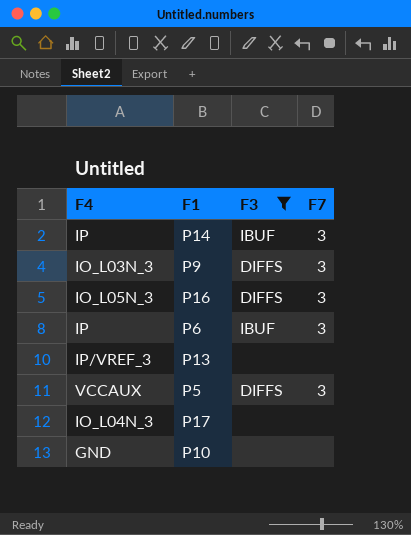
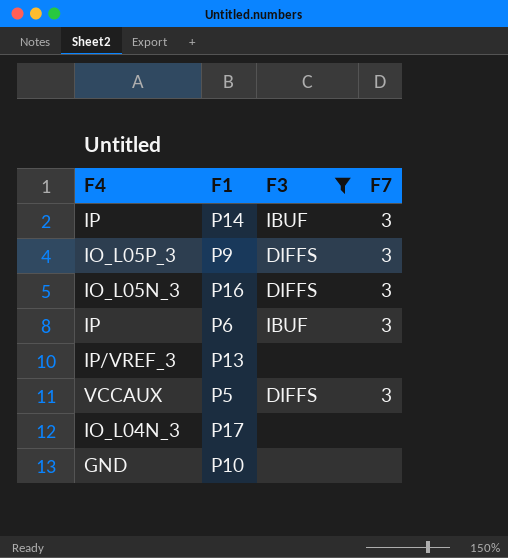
P9 | F4: IO_L03N_3 -> IO_L05P_3

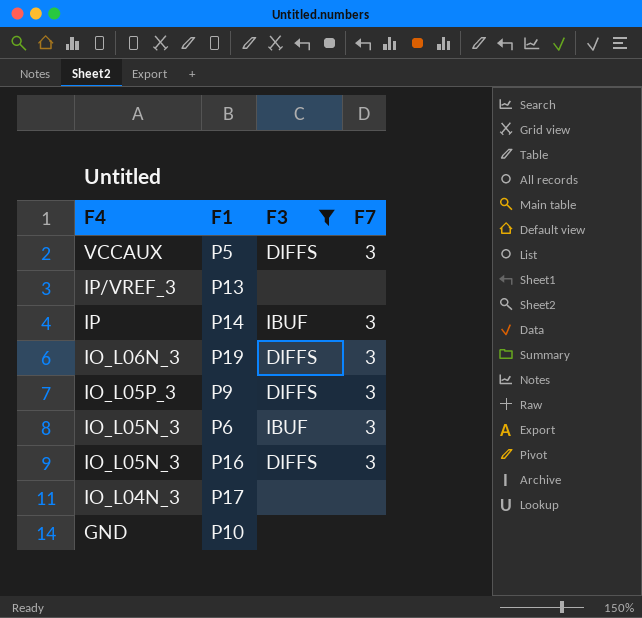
row order: none -> F4 descending
row P19: none -> IO_L06N_3 | DIFFS | 3
P6 | F4: IP -> IO_L05N_3

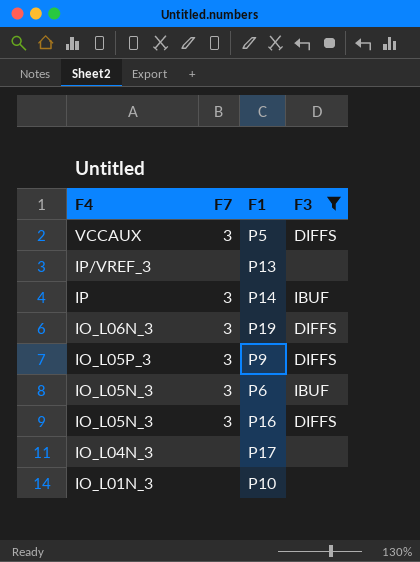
column F7 | position: 4 -> 2
P10 | F4: GND -> IO_L01N_3

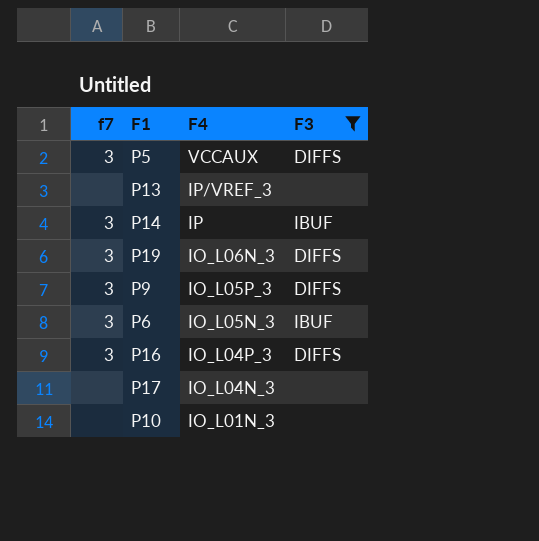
column name: F7 -> f7
column F4 | position: 1 -> 3
P16 | F4: IO_L05N_3 -> IO_L04P_3

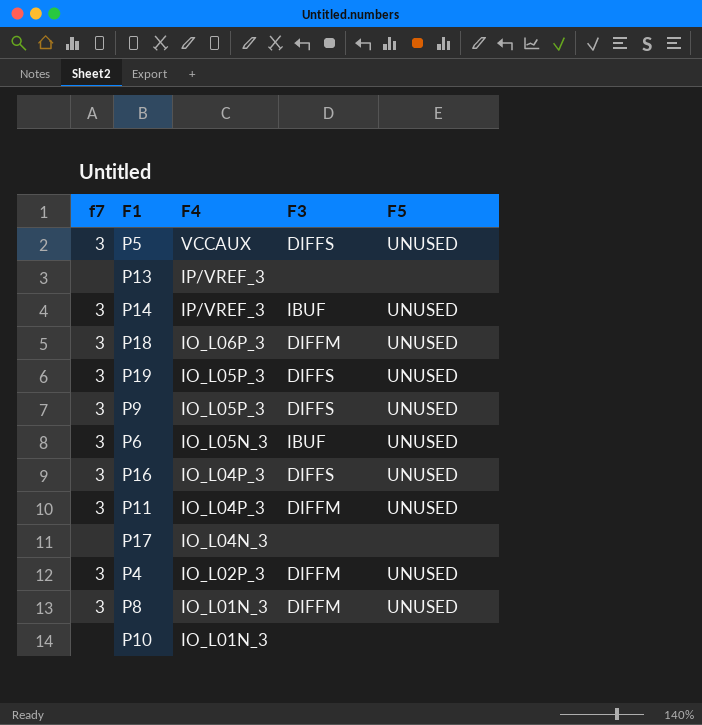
filter: F3 != DIFFM -> none
column F5 | position: none -> 5
P14 | F4: IP -> IP/VREF_3
P19 | F4: IO_L06N_3 -> IO_L05P_3

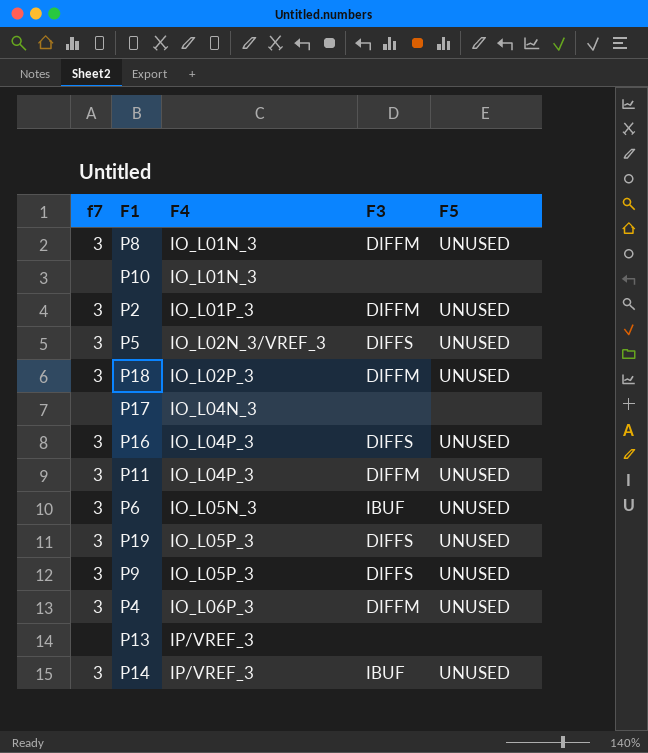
row order: F4 descending -> F4 ascending
row P2: none -> 3 | IO_L01P_3 | DIFFM | UNUSED
P5 | F4: VCCAUX -> IO_L02N_3/VREF_3
P18 | F4: IO_L06P_3 -> IO_L02P_3
P4 | F4: IO_L02P_3 -> IO_L06P_3

